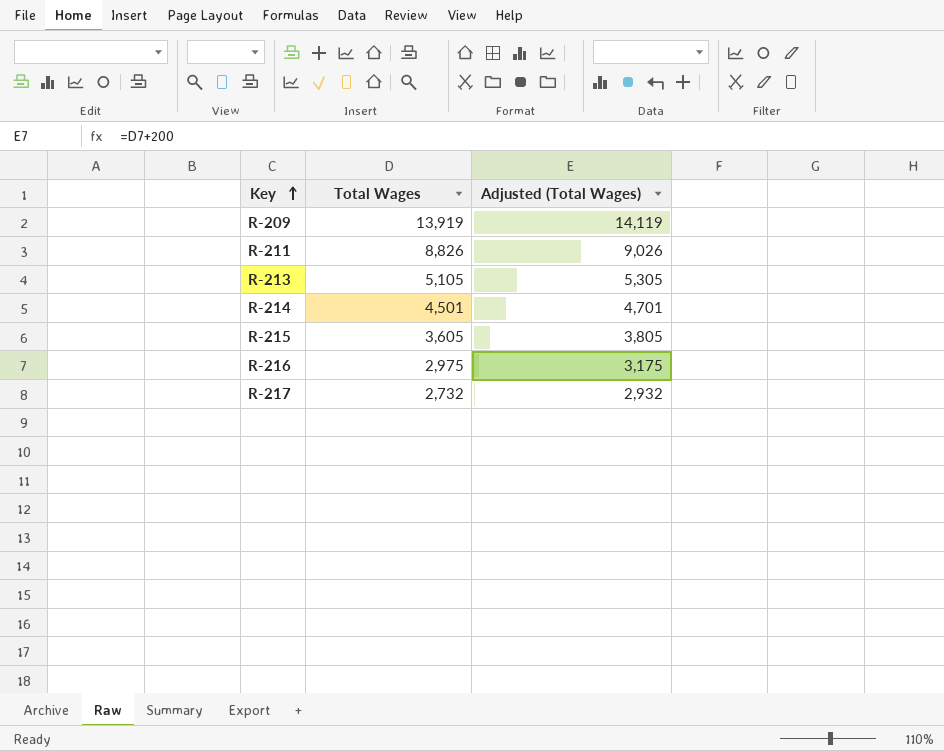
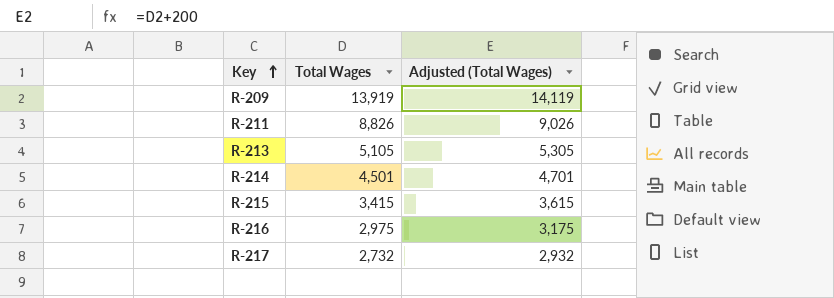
R-215 | Total Wages: 3,605 -> 3,415
R-215 | Adjusted (Total Wages): 3,805 -> 3,615

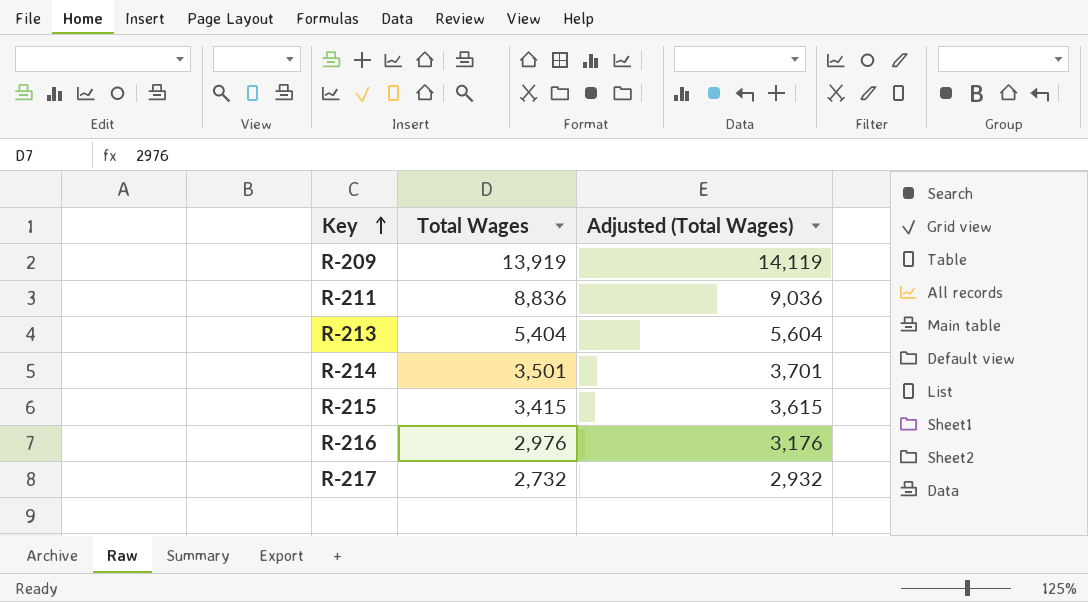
R-211 | Total Wages: 8,826 -> 8,836
R-211 | Adjusted (Total Wages): 9,026 -> 9,036
R-213 | Total Wages: 5,105 -> 5,404
R-213 | Adjusted (Total Wages): 5,305 -> 5,604
R-214 | Total Wages: 4,501 -> 3,501
R-214 | Adjusted (Total Wages): 4,701 -> 3,701
R-216 | Total Wages: 2,975 -> 2,976
R-216 | Adjusted (Total Wages): 3,175 -> 3,176

